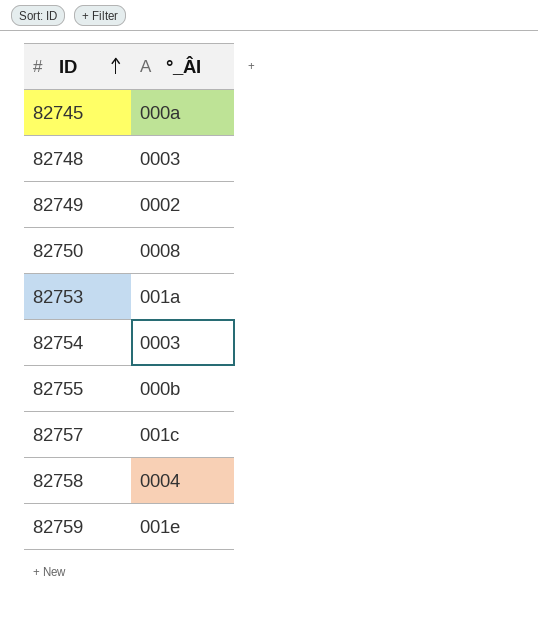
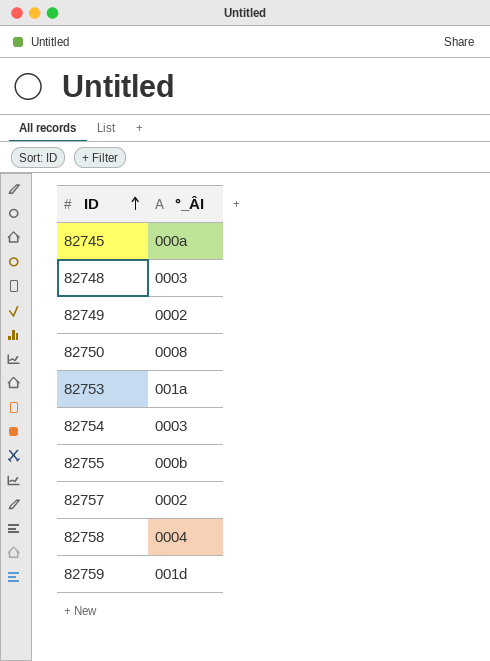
82757 | °_ÂI: 001c -> 0002
82759 | °_ÂI: 001e -> 001d

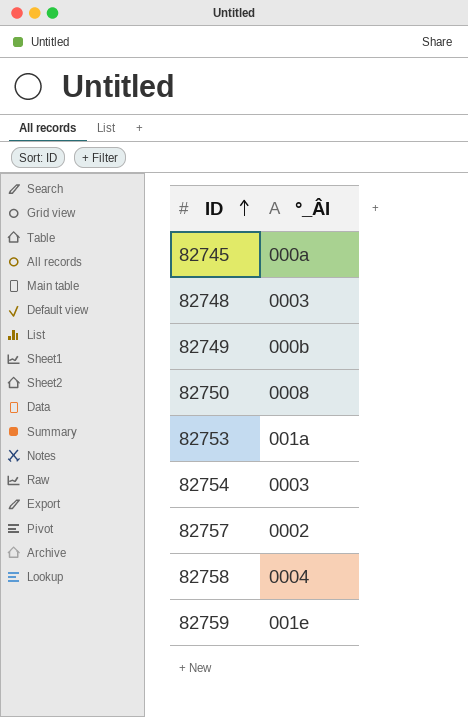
row 82755: 000b -> none
82749 | °_ÂI: 0002 -> 000b
82759 | °_ÂI: 001d -> 001e

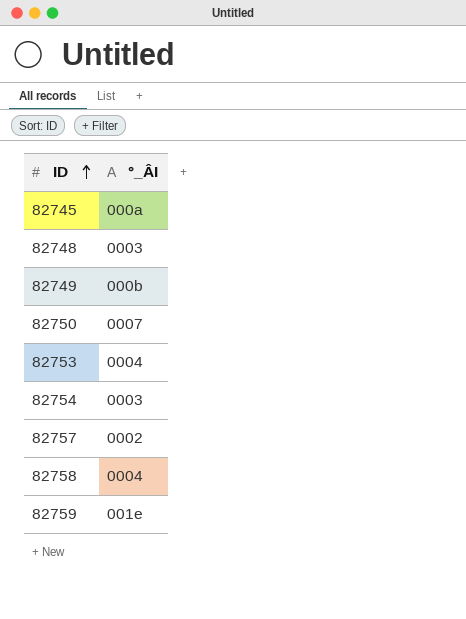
82750 | °_ÂI: 0008 -> 0007
82753 | °_ÂI: 001a -> 0004

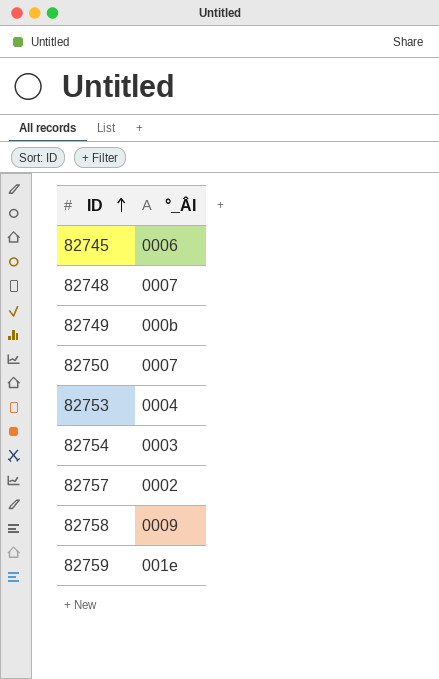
82745 | °_ÂI: 000a -> 0006
82748 | °_ÂI: 0003 -> 0007
82758 | °_ÂI: 0004 -> 0009

